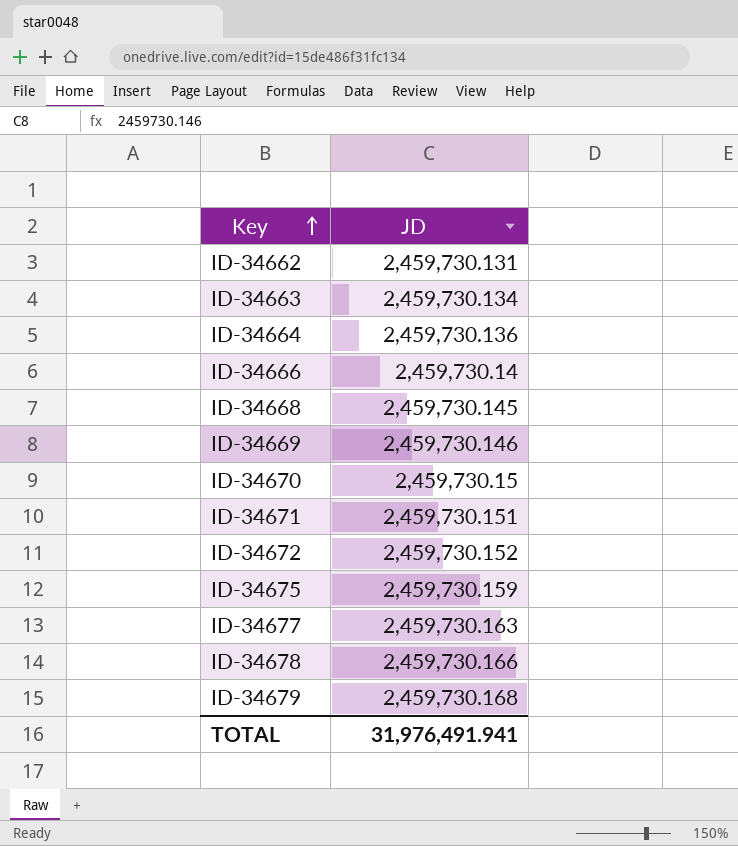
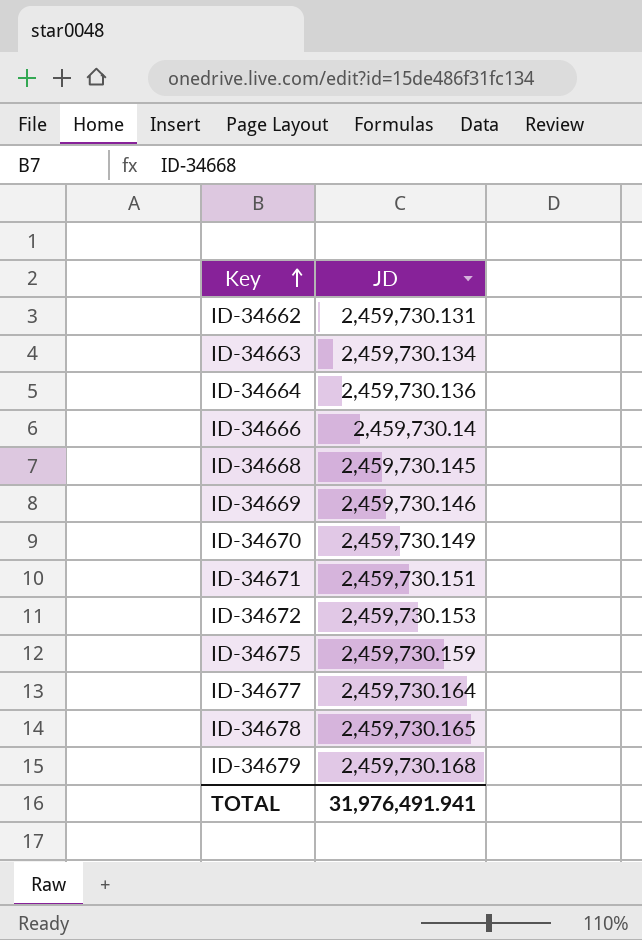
ID-34670 | JD: 2,459,730.15 -> 2,459,730.149
ID-34672 | JD: 2,459,730.152 -> 2,459,730.153
ID-34677 | JD: 2,459,730.163 -> 2,459,730.164
ID-34678 | JD: 2,459,730.166 -> 2,459,730.165

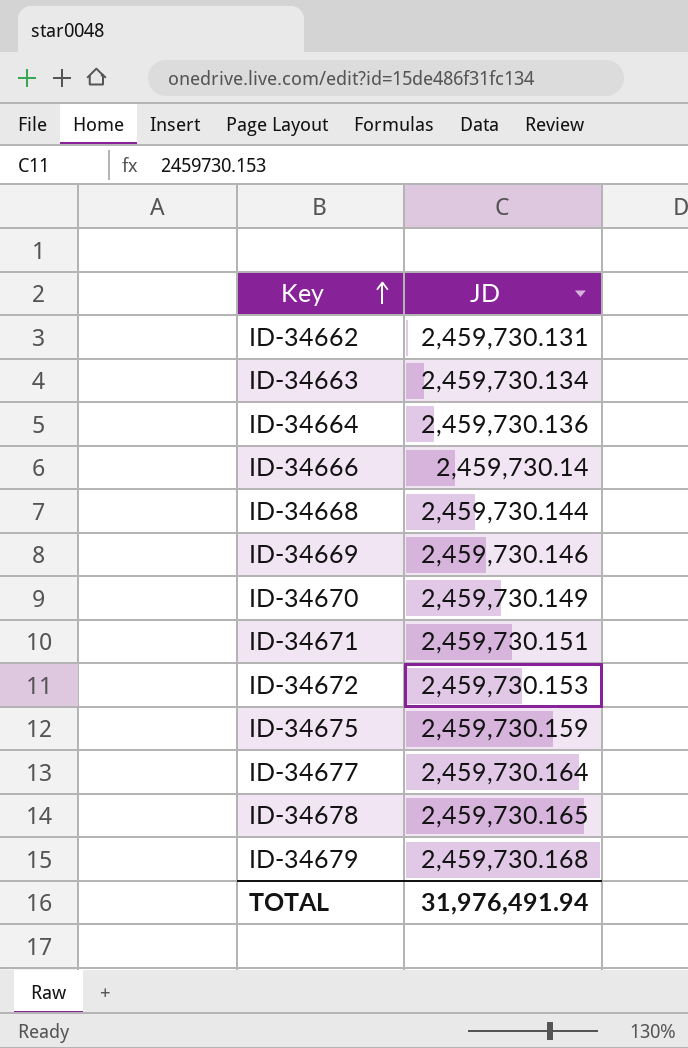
ID-34668 | JD: 2,459,730.145 -> 2,459,730.144
TOTAL | JD: 31,976,491.941 -> 31,976,491.94

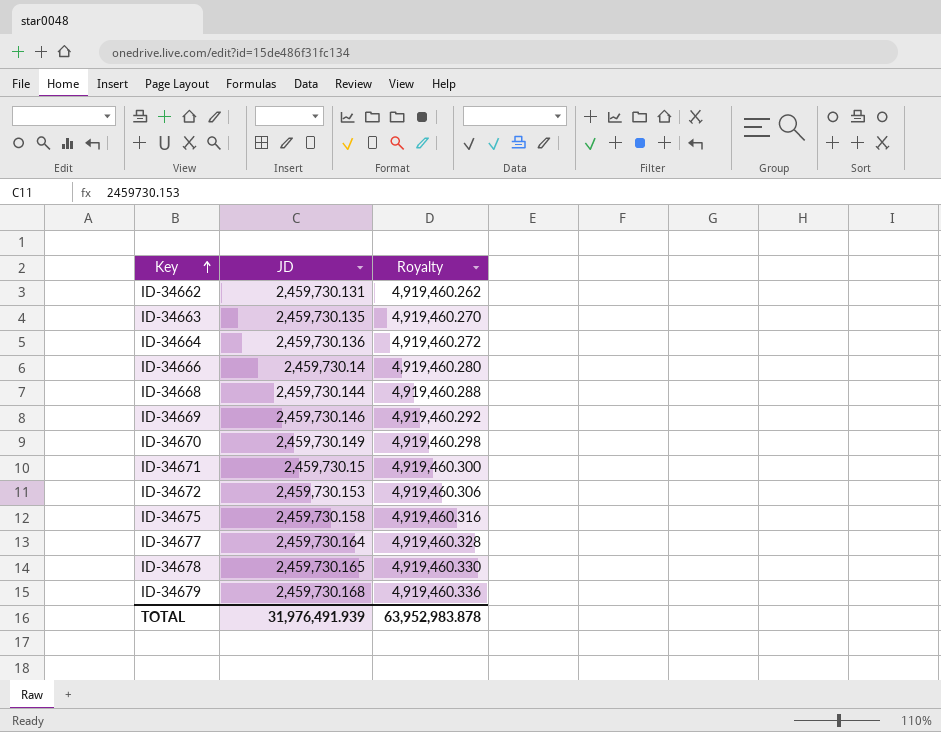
column Royalty | formula: none -> [JD] * 2
ID-34663 | JD: 2,459,730.134 -> 2,459,730.135
ID-34671 | JD: 2,459,730.151 -> 2,459,730.15
ID-34675 | JD: 2,459,730.159 -> 2,459,730.158
TOTAL | JD: 31,976,491.94 -> 31,976,491.939

